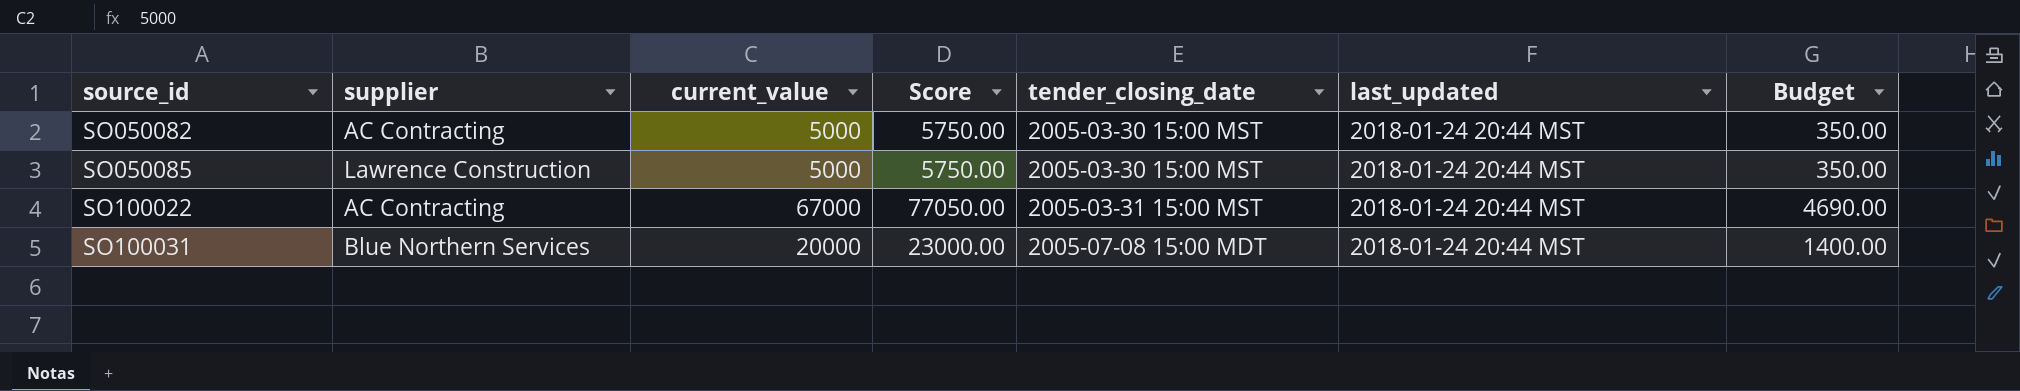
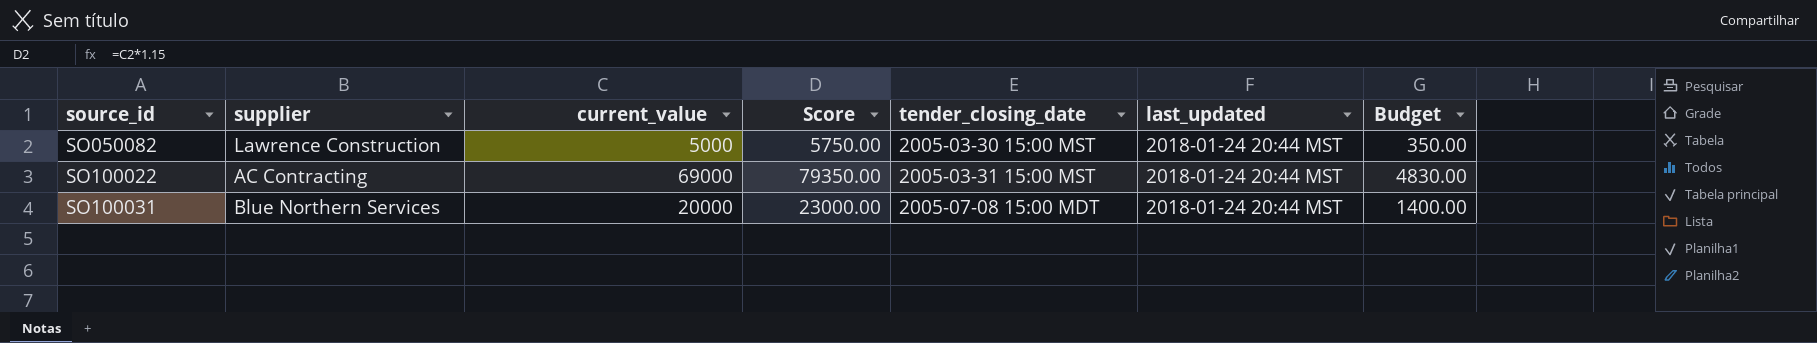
row SO050085: Lawrence Construction | 5000 | 5750.00 | 2005-03-30 15:00 MST | 2018-01-24 20:44 MST | 350.00 -> none
SO050082 | supplier: AC Contracting -> Lawrence Construction
SO100022 | current_value: 67000 -> 69000
SO100022 | Score: 77050.00 -> 79350.00
SO100022 | Budget: 4690.00 -> 4830.00

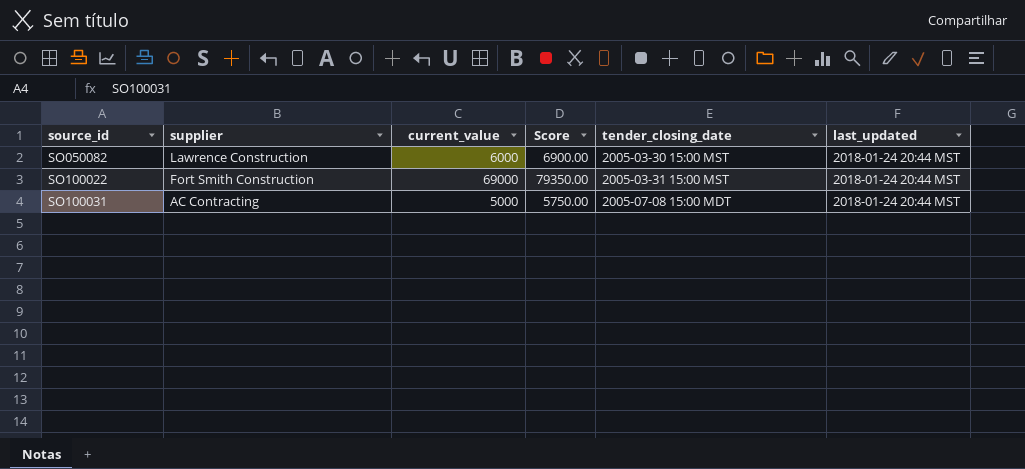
column Budget | formula: [current_value] * 0.07 -> none
SO050082 | current_value: 5000 -> 6000
SO050082 | Score: 5750.00 -> 6900.00
SO100022 | supplier: AC Contracting -> Fort Smith Construction
SO100031 | supplier: Blue Northern Services -> AC Contracting
SO100031 | current_value: 20000 -> 5000
SO100031 | Score: 23000.00 -> 5750.00

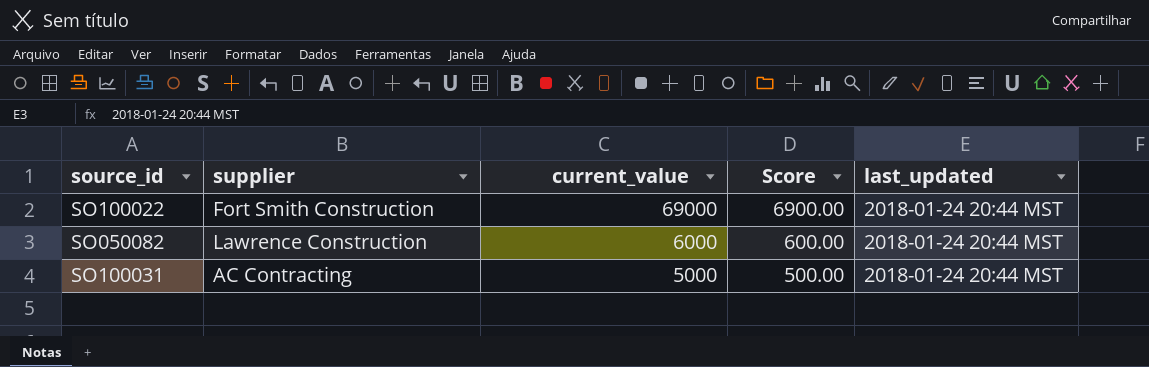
row order: source_id ascending -> current_value descending
column tender_closing_date | position: 5 -> none
column Score | formula: [current_value] * 1.15 -> [current_value] * 0.1

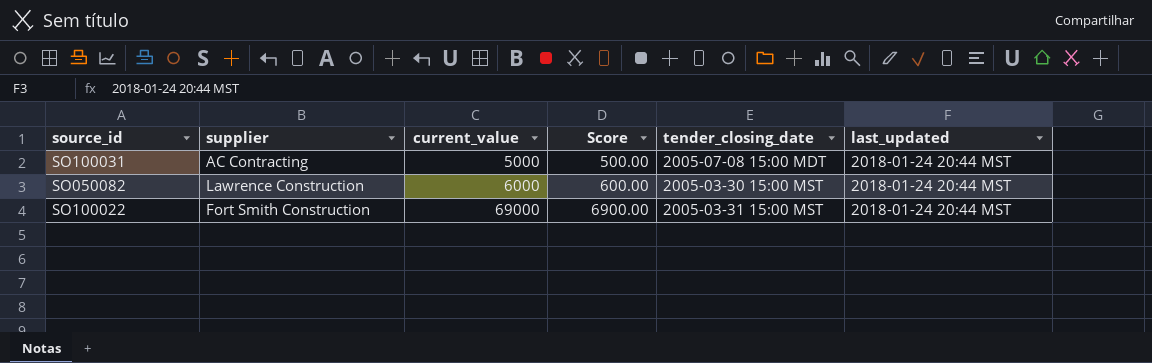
row order: current_value descending -> current_value ascending
column tender_closing_date | position: none -> 5

